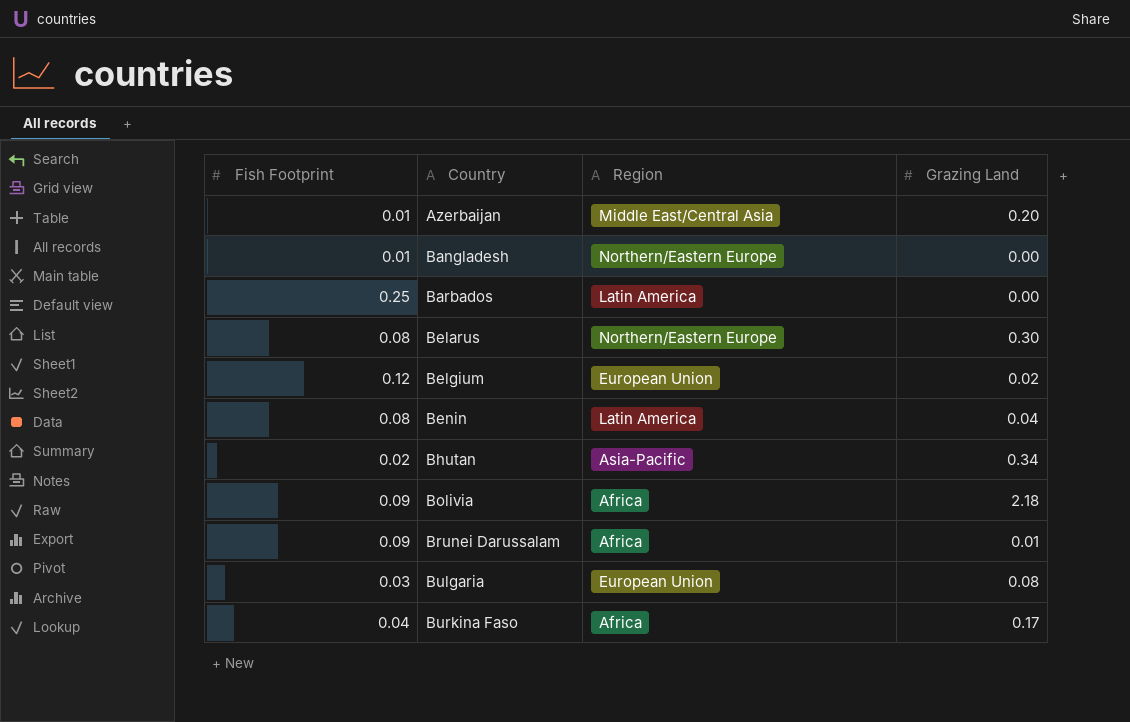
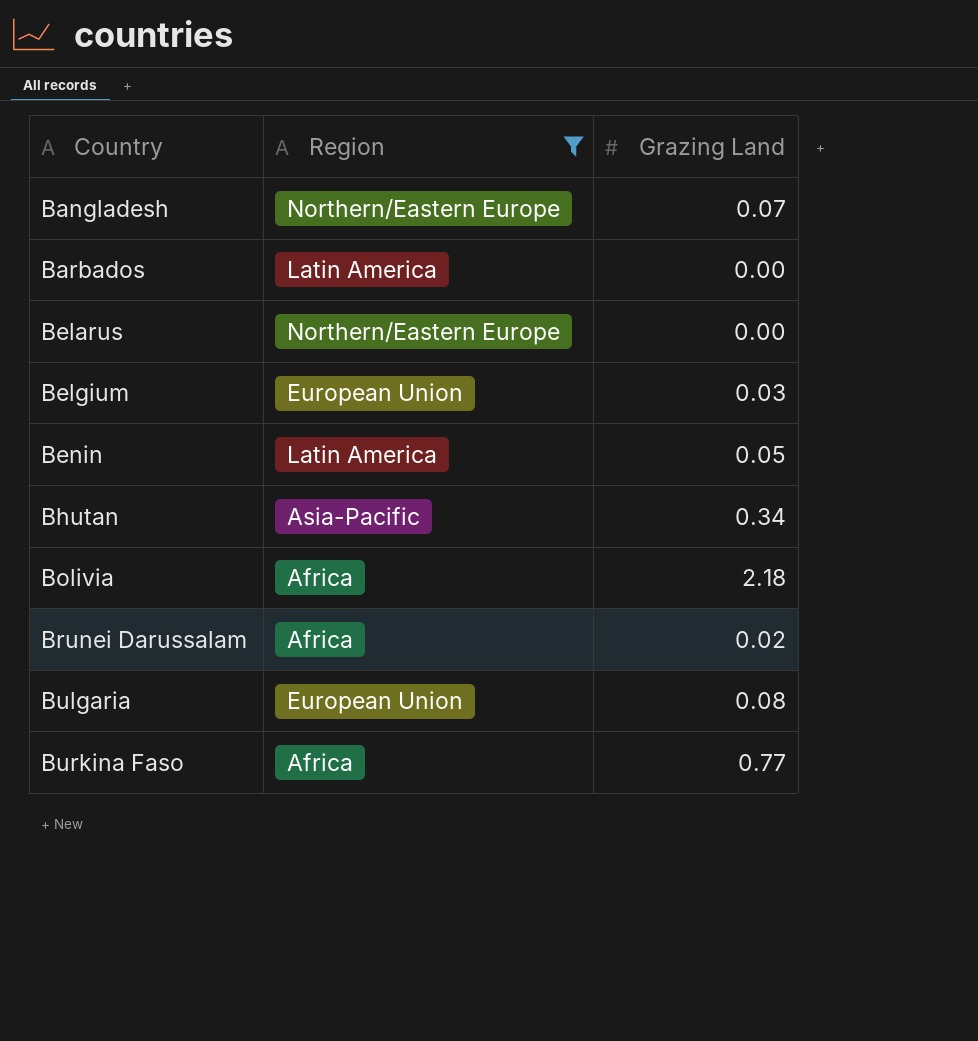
filter: none -> Region != Middle East/Central Asia
column Fish Footprint | position: 1 -> none
Bangladesh | Grazing Land: 0.00 -> 0.07
Belarus | Grazing Land: 0.30 -> 0.00
Belgium | Grazing Land: 0.02 -> 0.03
Benin | Grazing Land: 0.04 -> 0.05
Brunei Darussalam | Grazing Land: 0.01 -> 0.02
Burkina Faso | Grazing Land: 0.17 -> 0.77

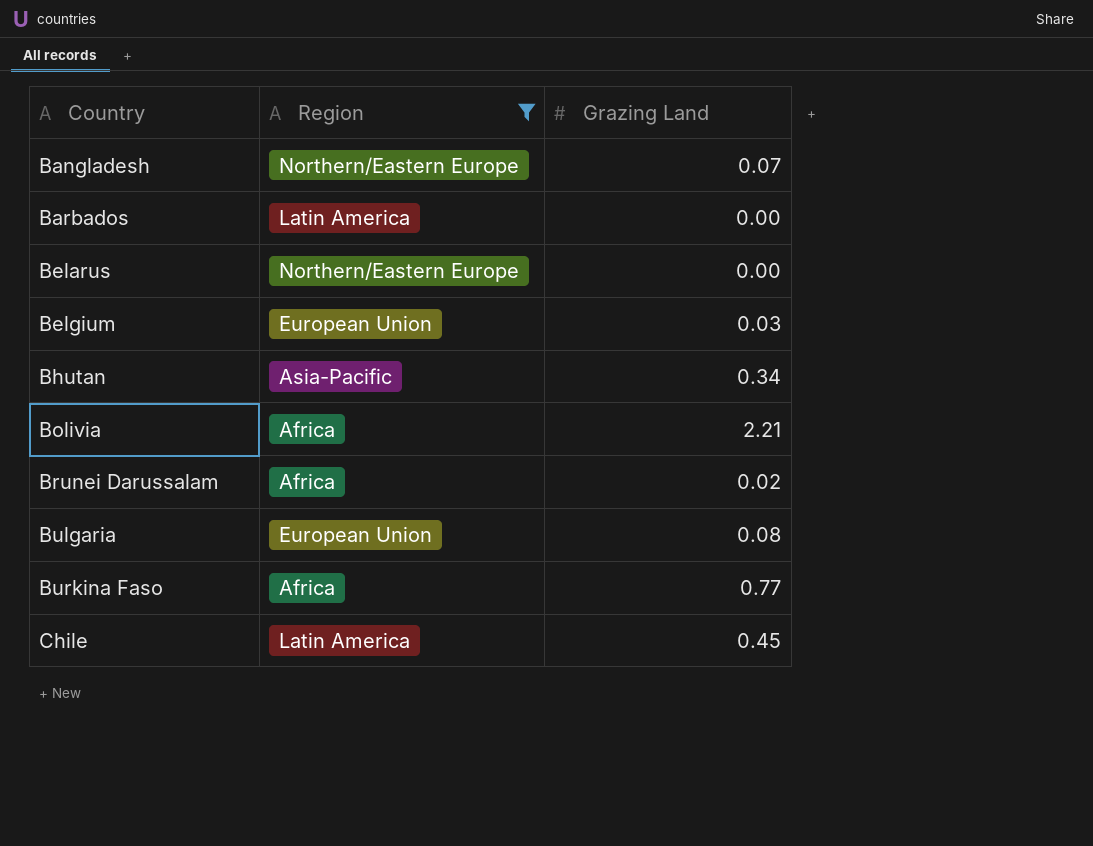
row Benin: Latin America | 0.05 -> none
Bolivia | Grazing Land: 2.18 -> 2.21
row Chile: none -> Latin America | 0.45

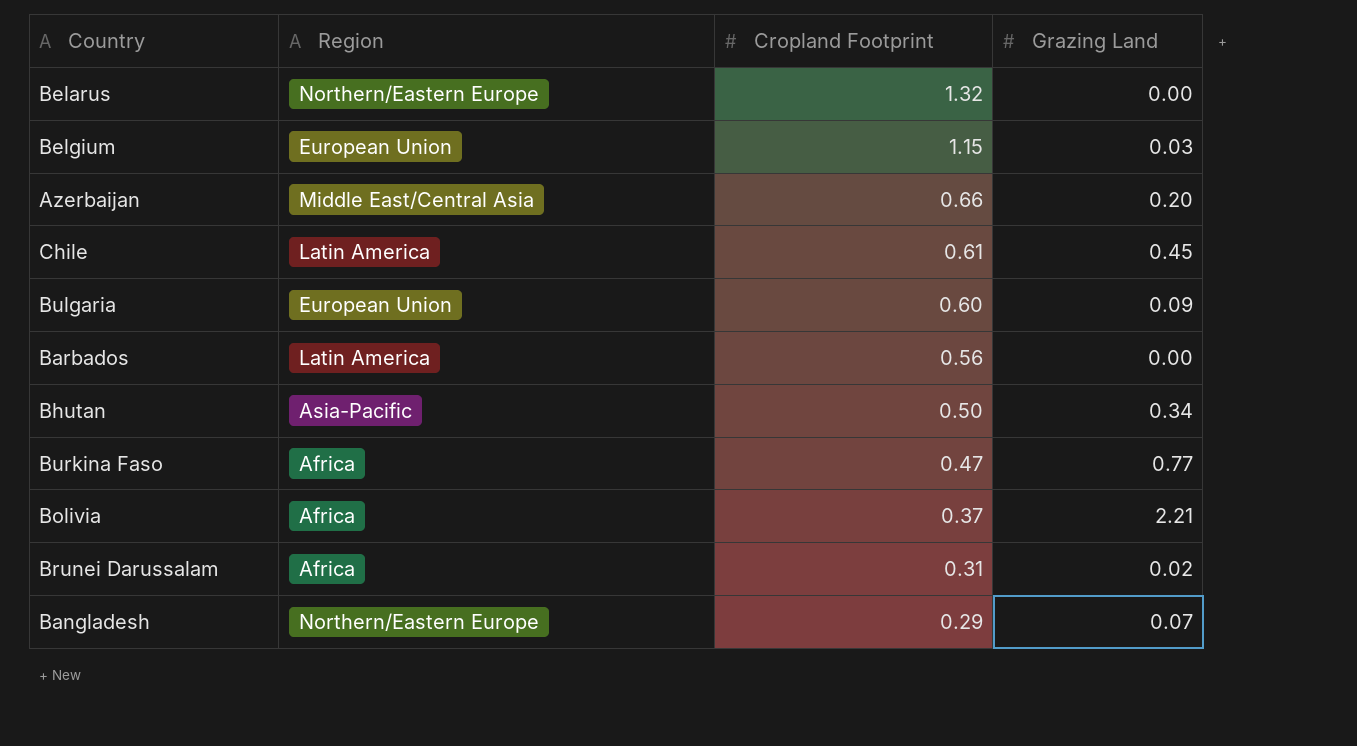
filter: Region != Middle East/Central Asia -> none
row order: Country ascending -> Cropland Footprint descending
column Cropland Footprint | position: none -> 3
Bulgaria | Grazing Land: 0.08 -> 0.09

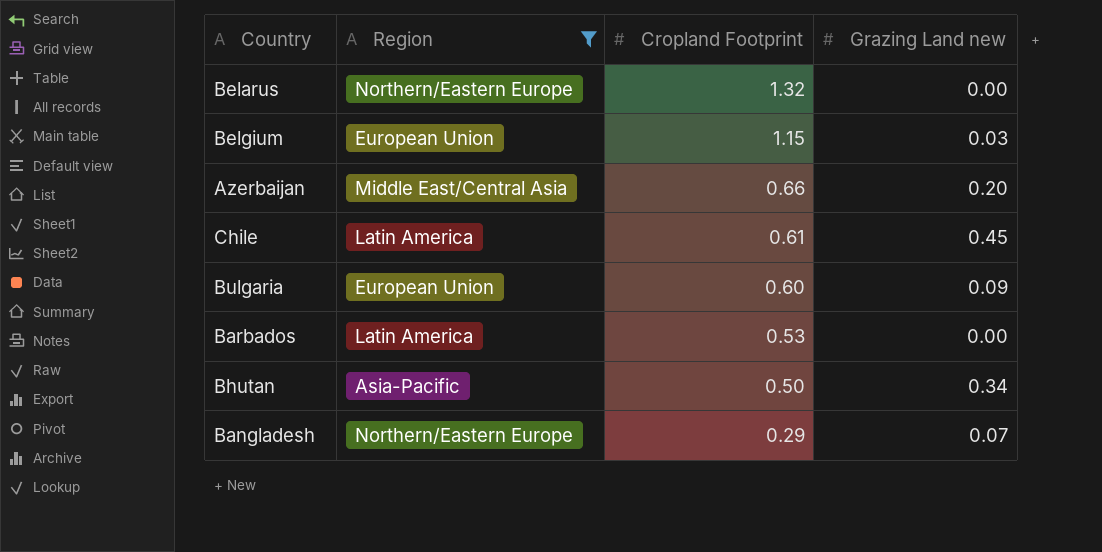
filter: none -> Region != Africa
column name: Grazing Land -> Grazing Land new
Barbados | Cropland Footprint: 0.56 -> 0.53

